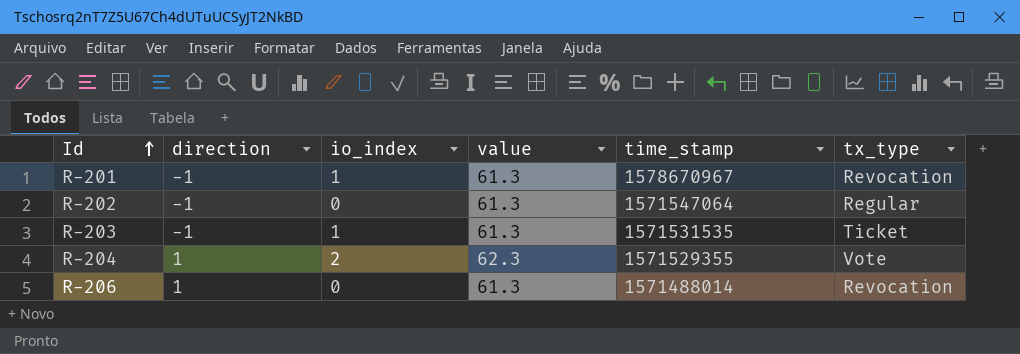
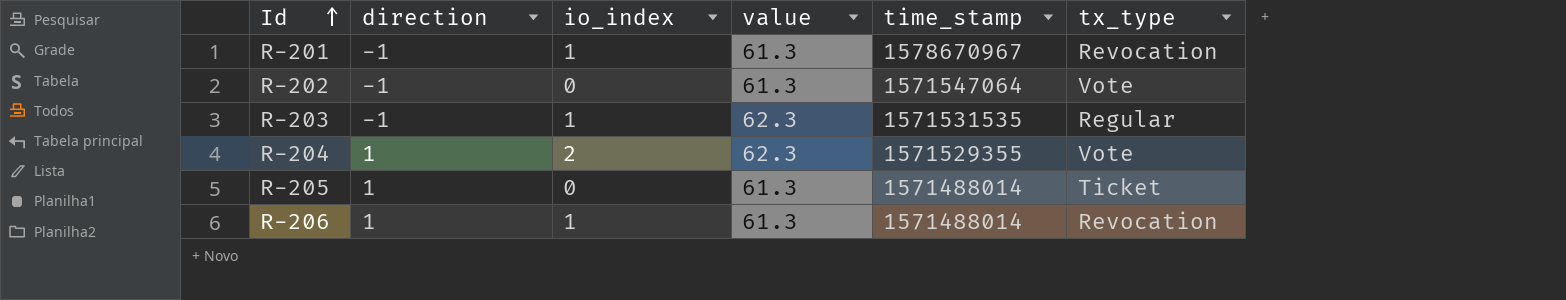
R-202 | tx_type: Regular -> Vote
R-203 | value: 61.3 -> 62.3
R-203 | tx_type: Ticket -> Regular
row R-205: none -> 1 | 0 | 61.3 | 1571488014 | Ticket
R-206 | io_index: 0 -> 1

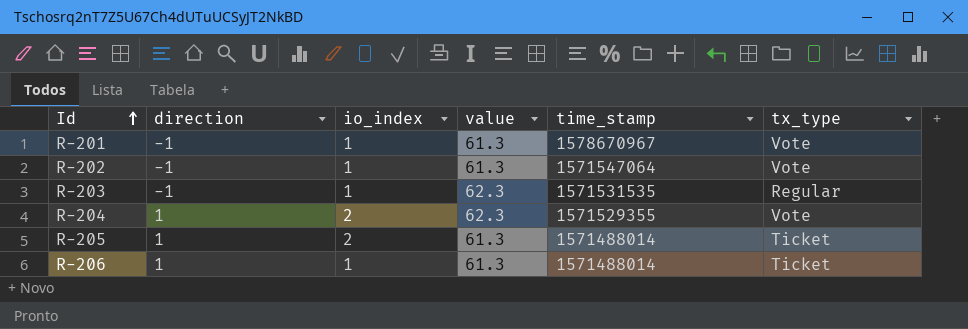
R-201 | tx_type: Revocation -> Vote
R-202 | io_index: 0 -> 1
R-205 | io_index: 0 -> 2
R-206 | tx_type: Revocation -> Ticket

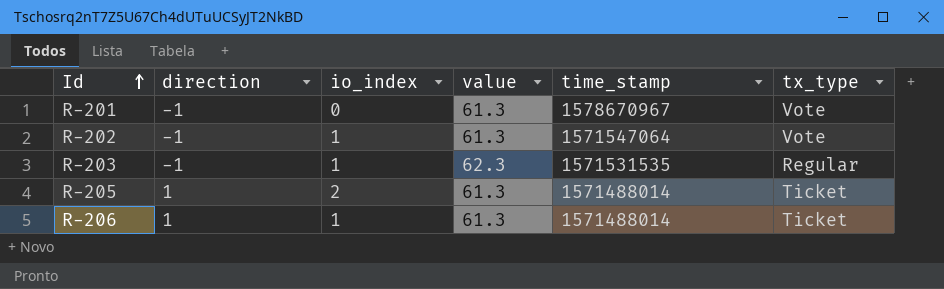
row R-204: 1 | 2 | 62.3 | 1571529355 | Vote -> none
R-201 | io_index: 1 -> 0

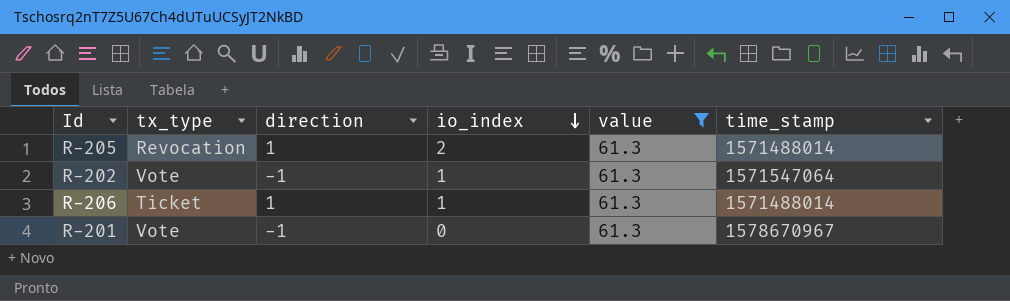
filter: none -> value = 61.3
row order: Id ascending -> io_index descending
column tx_type | position: 6 -> 2
R-205 | tx_type: Ticket -> Revocation

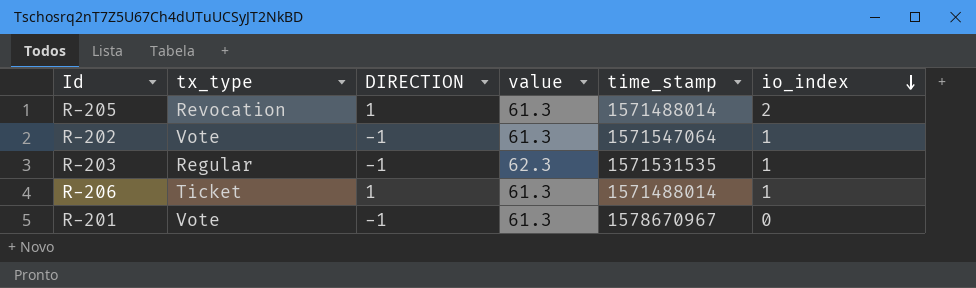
filter: value = 61.3 -> none
column name: direction -> DIRECTION
column io_index | position: 4 -> 6

